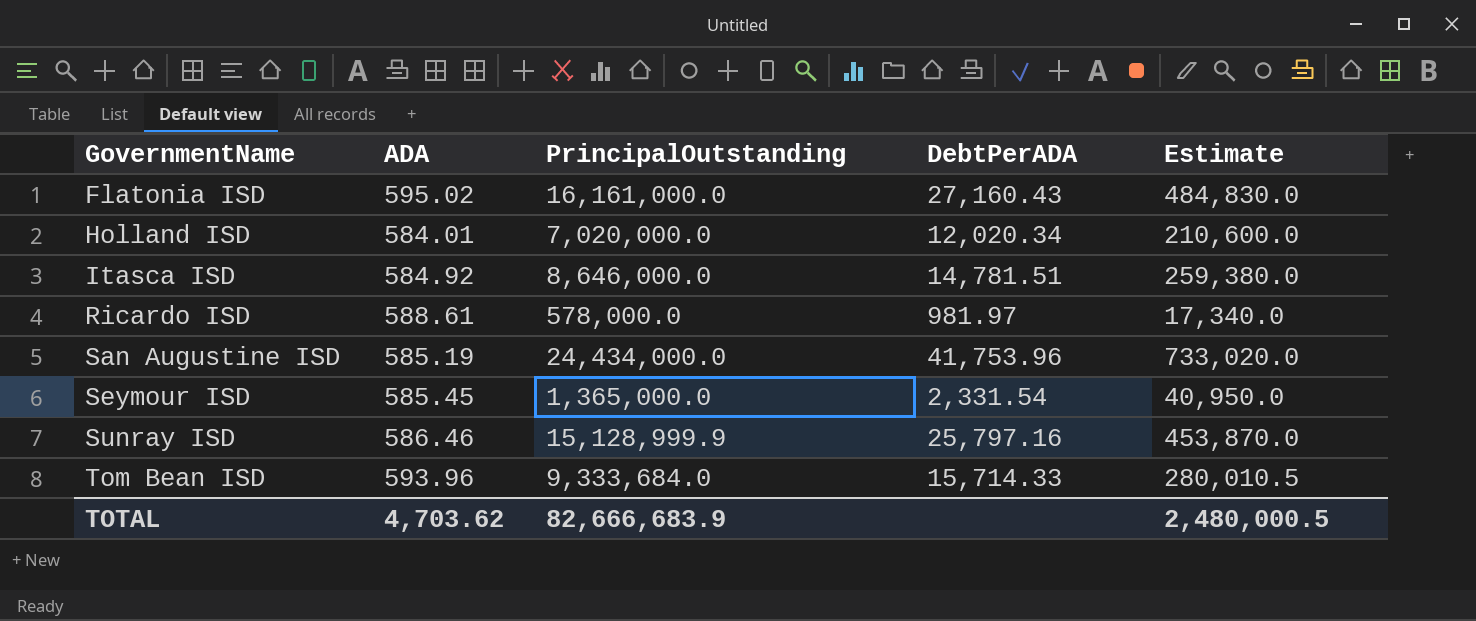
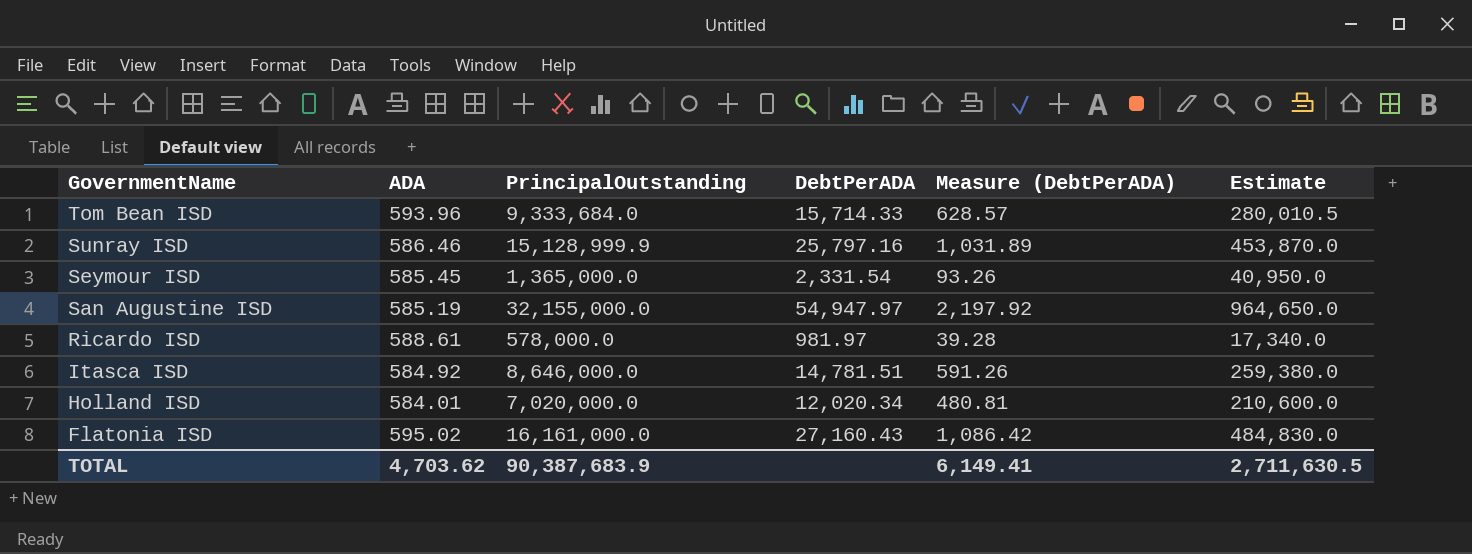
row order: GovernmentName ascending -> GovernmentName descending
column Measure (DebtPerADA) | formula: none -> [DebtPerADA] * 0.04
San Augustine ISD | PrincipalOutstanding: 24,434,000.0 -> 32,155,000.0
San Augustine ISD | DebtPerADA: 41,753.96 -> 54,947.97
San Augustine ISD | Estimate: 733,020.0 -> 964,650.0
TOTAL | PrincipalOutstanding: 82,666,683.9 -> 90,387,683.9
TOTAL | Estimate: 2,480,000.5 -> 2,711,630.5

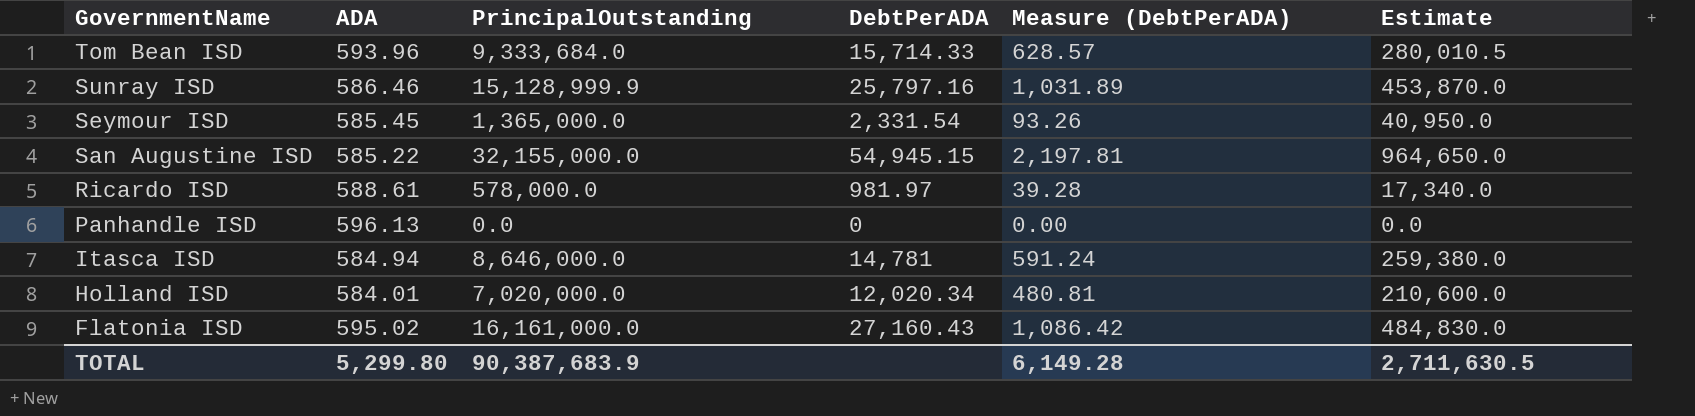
San Augustine ISD | ADA: 585.19 -> 585.22
San Augustine ISD | DebtPerADA: 54,947.97 -> 54,945.15
San Augustine ISD | Measure (DebtPerADA): 2,197.92 -> 2,197.81
row Panhandle ISD: none -> 596.13 | 0.0 | 0 | 0.00 | 0.0
Itasca ISD | ADA: 584.92 -> 584.94
Itasca ISD | DebtPerADA: 14,781.51 -> 14,781
Itasca ISD | Measure (DebtPerADA): 591.26 -> 591.24
TOTAL | ADA: 4,703.62 -> 5,299.80
TOTAL | Measure (DebtPerADA): 6,149.41 -> 6,149.28

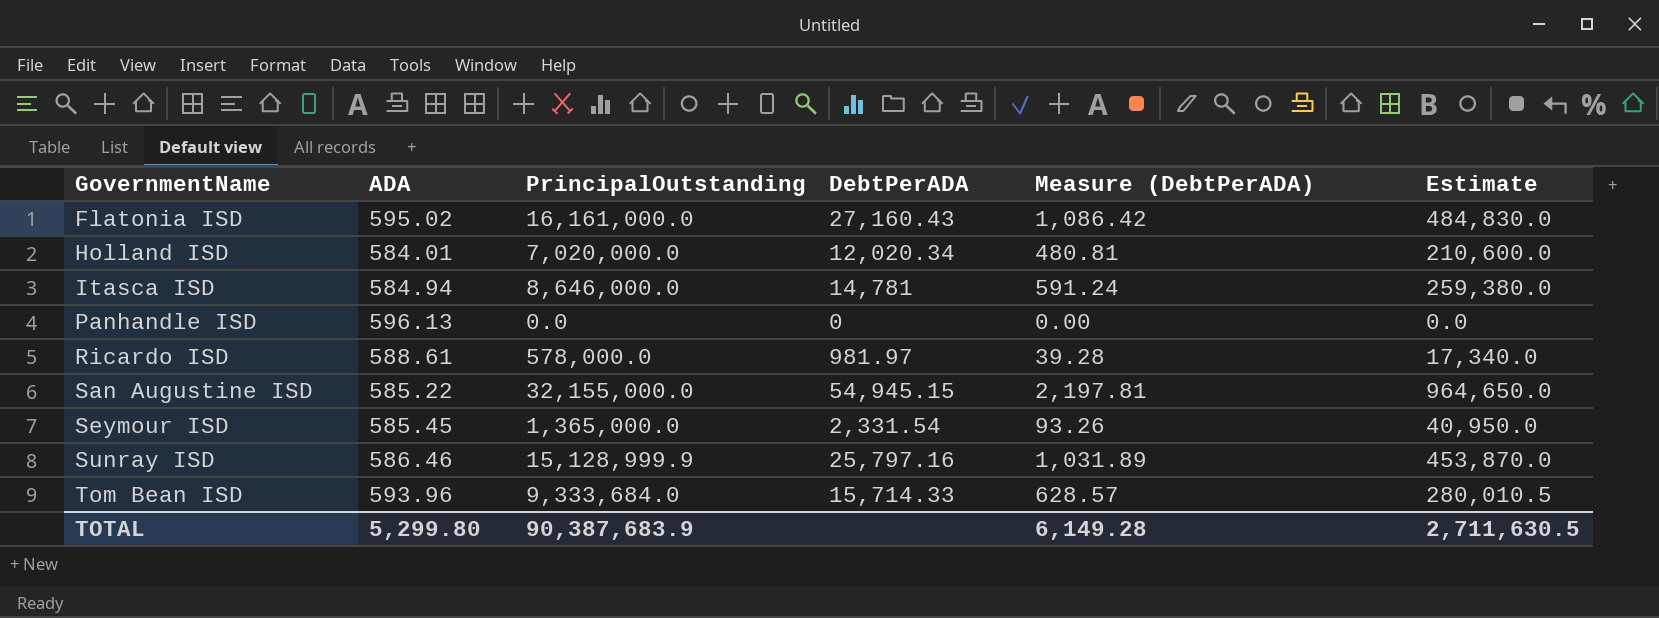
row order: GovernmentName descending -> GovernmentName ascending

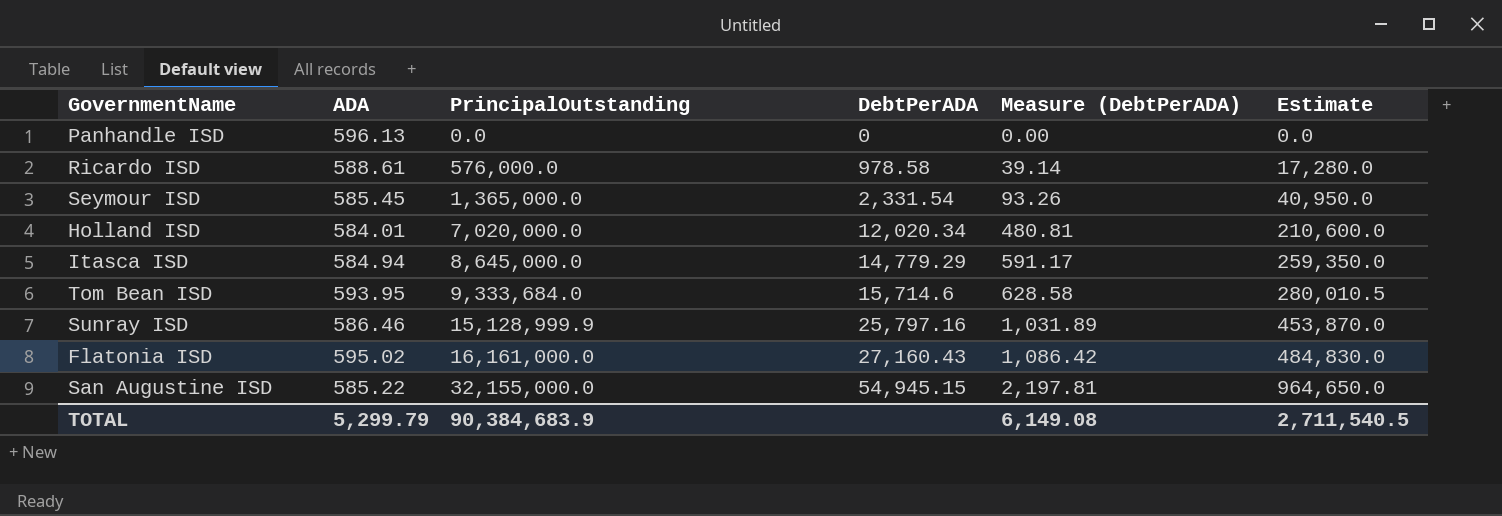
row order: GovernmentName ascending -> PrincipalOutstanding ascending
Ricardo ISD | PrincipalOutstanding: 578,000.0 -> 576,000.0
Ricardo ISD | DebtPerADA: 981.97 -> 978.58
Ricardo ISD | Measure (DebtPerADA): 39.28 -> 39.14
Ricardo ISD | Estimate: 17,340.0 -> 17,280.0
Itasca ISD | PrincipalOutstanding: 8,646,000.0 -> 8,645,000.0
Itasca ISD | DebtPerADA: 14,781 -> 14,779.29
Itasca ISD | Measure (DebtPerADA): 591.24 -> 591.17
Itasca ISD | Estimate: 259,380.0 -> 259,350.0
Tom Bean ISD | ADA: 593.96 -> 593.95
Tom Bean ISD | DebtPerADA: 15,714.33 -> 15,714.6
Tom Bean ISD | Measure (DebtPerADA): 628.57 -> 628.58
TOTAL | ADA: 5,299.80 -> 5,299.79
TOTAL | PrincipalOutstanding: 90,387,683.9 -> 90,384,683.9
TOTAL | Measure (DebtPerADA): 6,149.28 -> 6,149.08
TOTAL | Estimate: 2,711,630.5 -> 2,711,540.5

